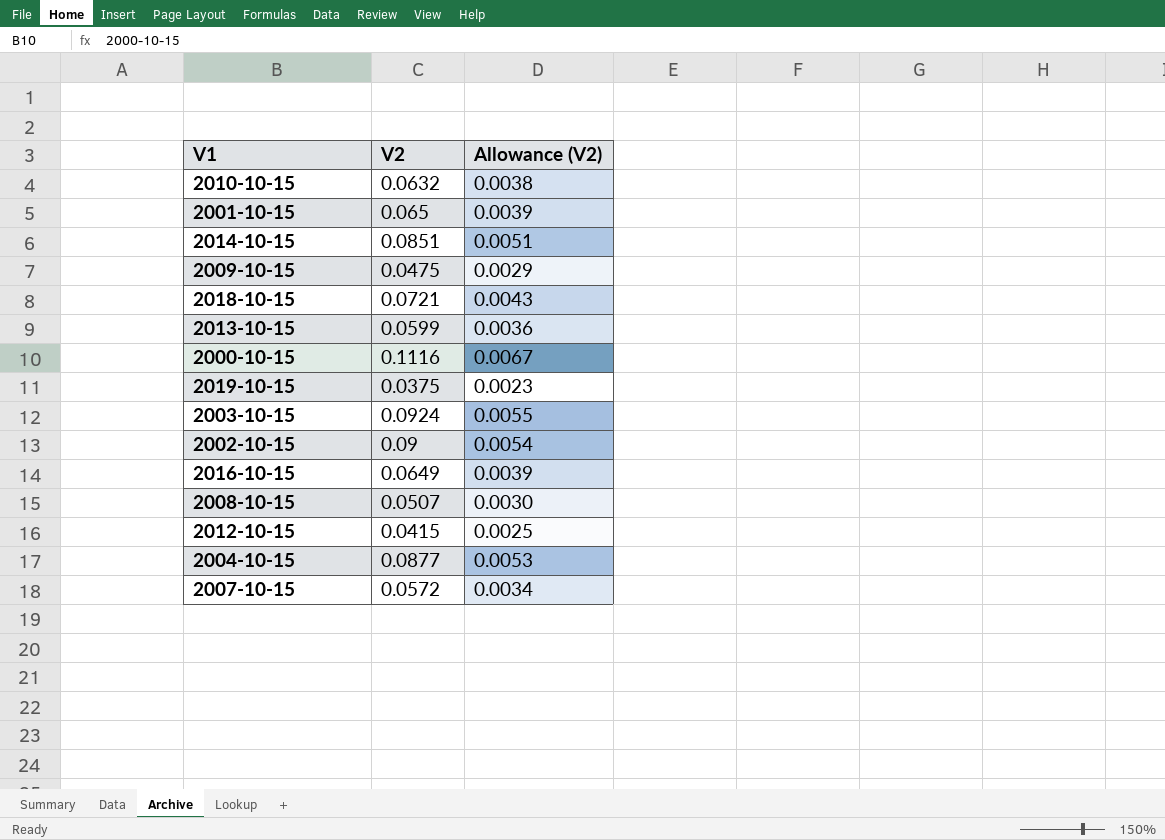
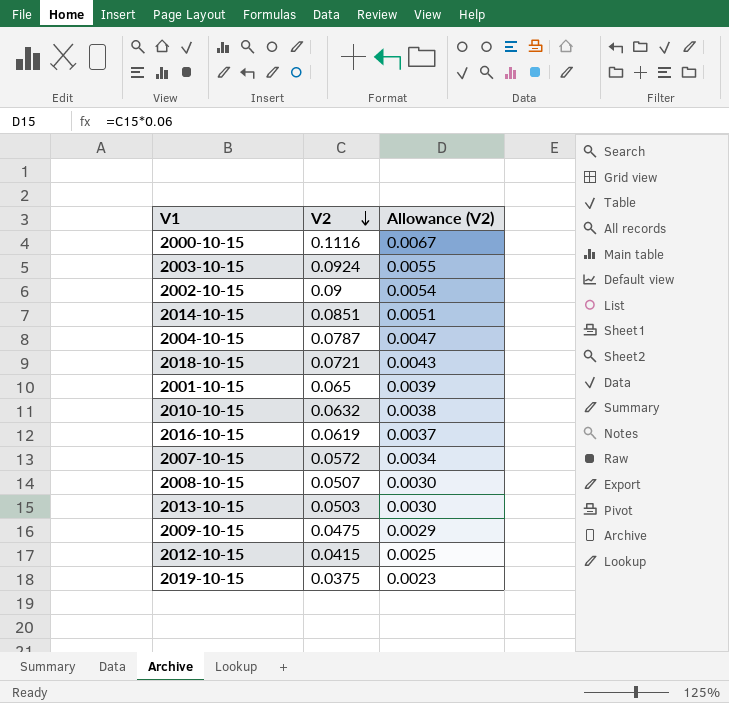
row order: none -> V2 descending
2004-10-15 | V2: 0.0877 -> 0.0787
2004-10-15 | Allowance (V2): 0.0053 -> 0.0047
2016-10-15 | V2: 0.0649 -> 0.0619
2016-10-15 | Allowance (V2): 0.0039 -> 0.0037
2013-10-15 | V2: 0.0599 -> 0.0503
2013-10-15 | Allowance (V2): 0.0036 -> 0.0030

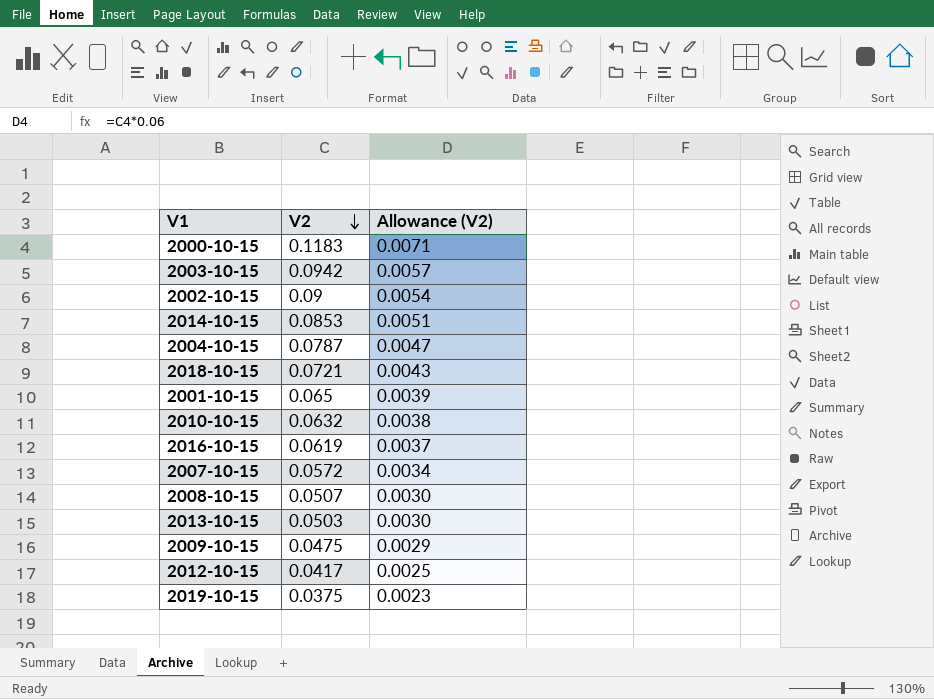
2000-10-15 | V2: 0.1116 -> 0.1183
2000-10-15 | Allowance (V2): 0.0067 -> 0.0071
2003-10-15 | V2: 0.0924 -> 0.0942
2003-10-15 | Allowance (V2): 0.0055 -> 0.0057
2014-10-15 | V2: 0.0851 -> 0.0853
2012-10-15 | V2: 0.0415 -> 0.0417

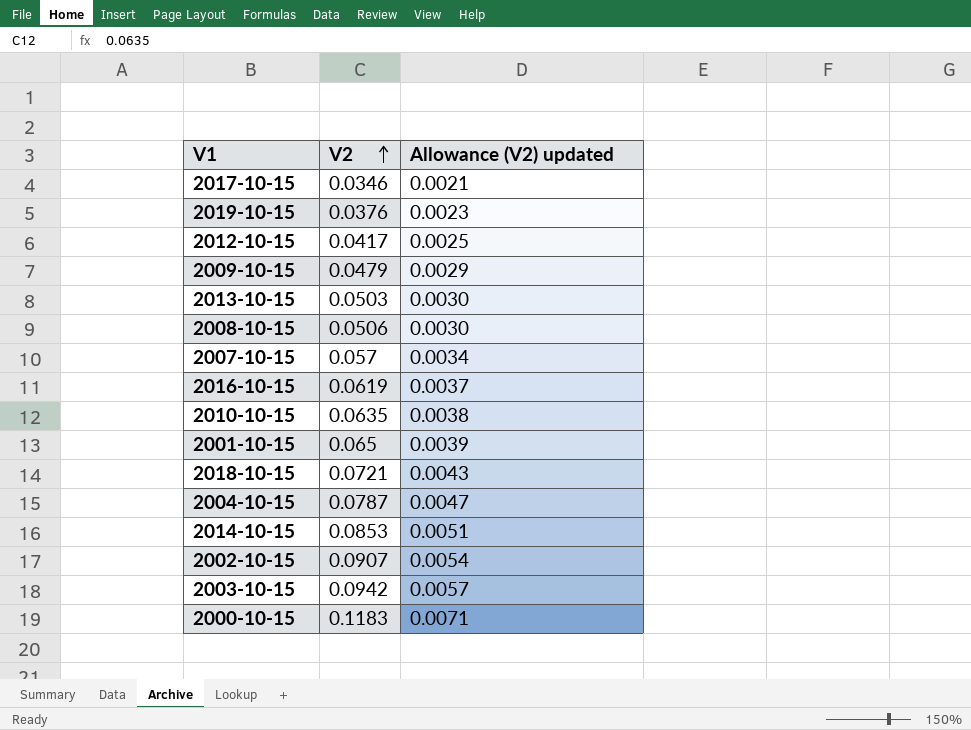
row order: V2 descending -> V2 ascending
column name: Allowance (V2) -> Allowance (V2) updated
row 2017-10-15: none -> 0.0346 | 0.0021
2019-10-15 | V2: 0.0375 -> 0.0376
2009-10-15 | V2: 0.0475 -> 0.0479
2008-10-15 | V2: 0.0507 -> 0.0506
2007-10-15 | V2: 0.0572 -> 0.057
2010-10-15 | V2: 0.0632 -> 0.0635
2002-10-15 | V2: 0.09 -> 0.0907

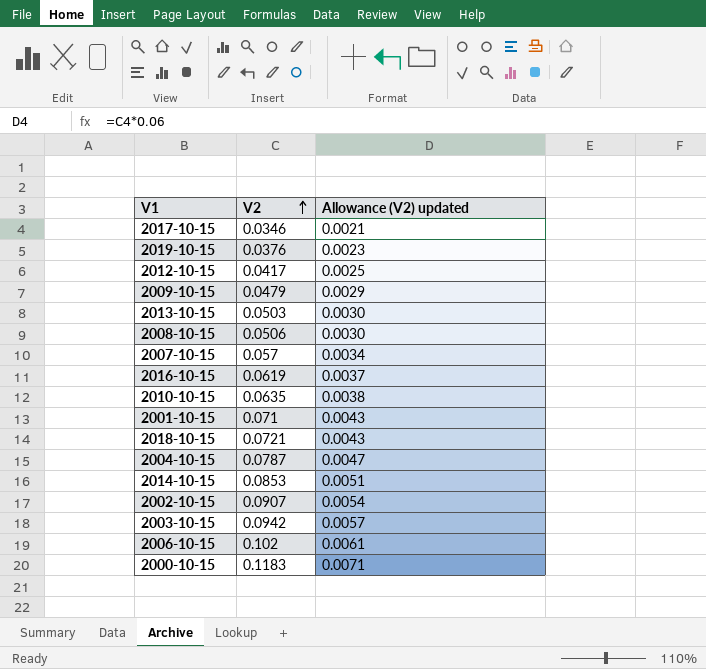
2001-10-15 | V2: 0.065 -> 0.071
2001-10-15 | Allowance (V2) updated: 0.0039 -> 0.0043
row 2006-10-15: none -> 0.102 | 0.0061

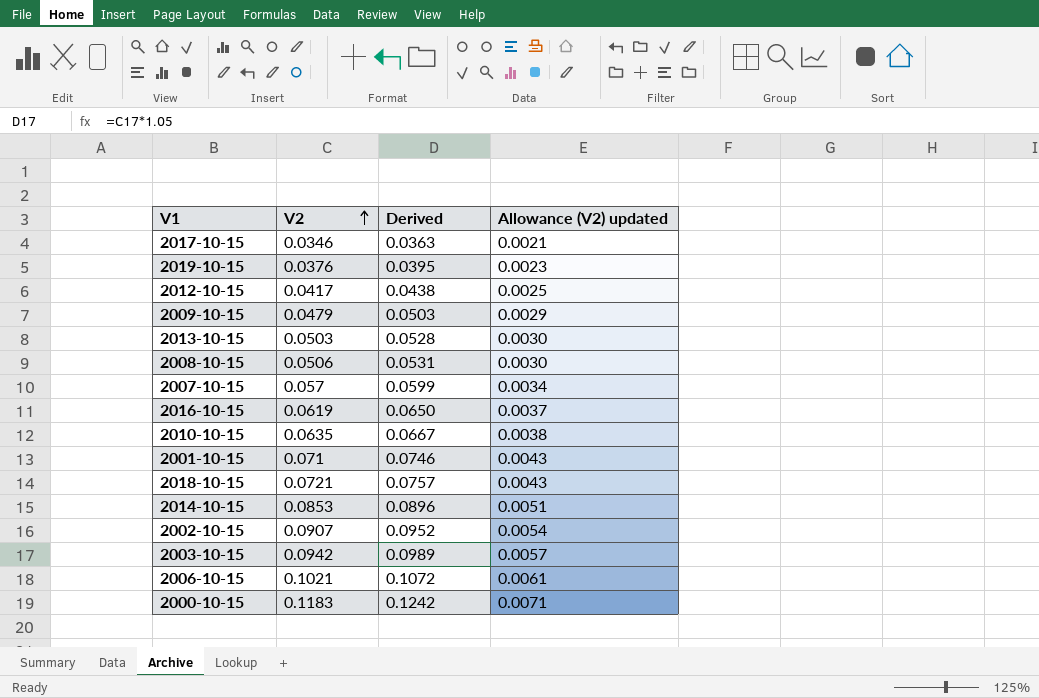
column Derived | formula: none -> [V2] * 1.05
row 2004-10-15: 0.0787 | 0.0047 -> none
2006-10-15 | V2: 0.102 -> 0.1021

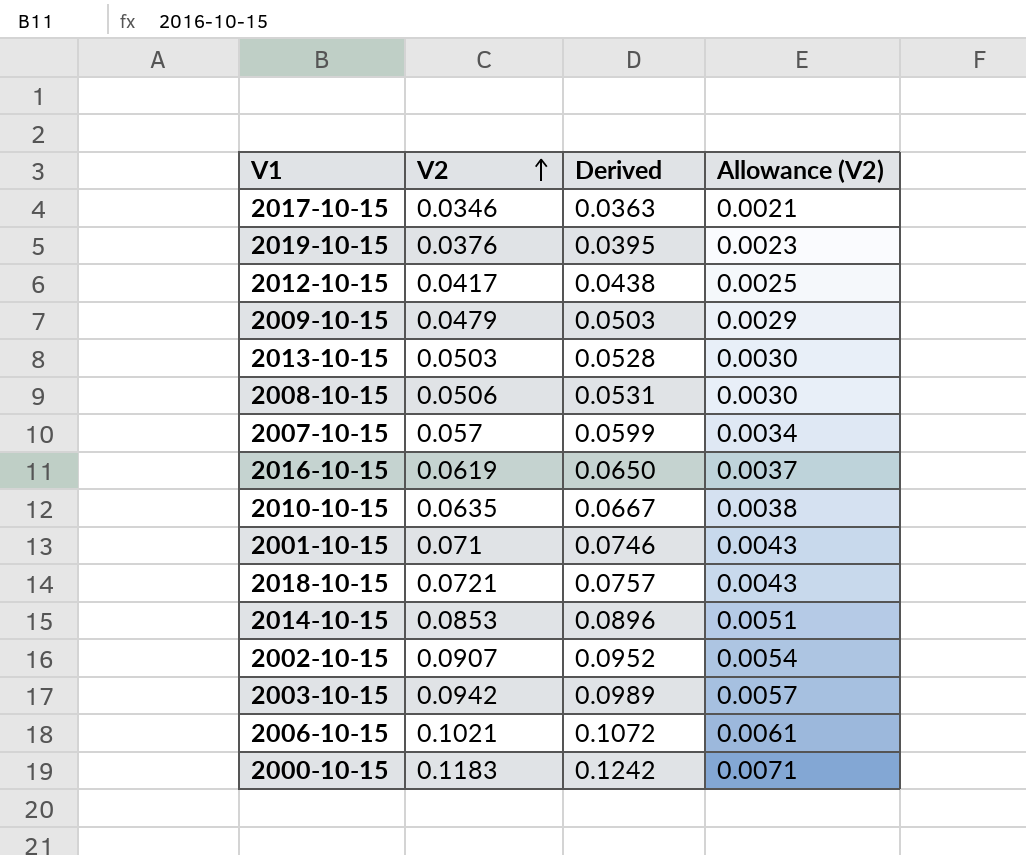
column name: Allowance (V2) updated -> Allowance (V2)

